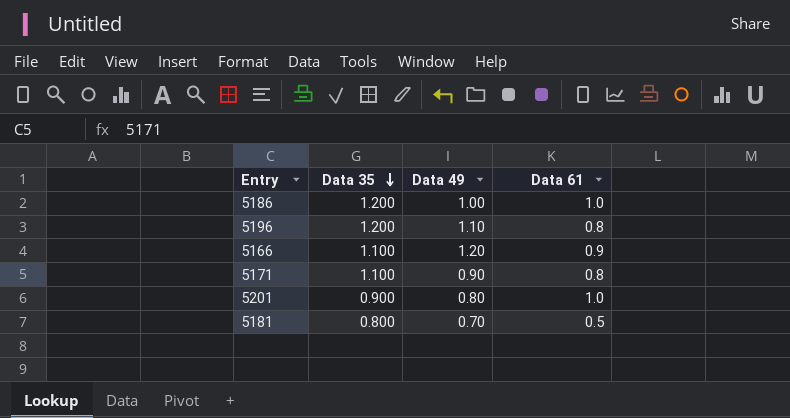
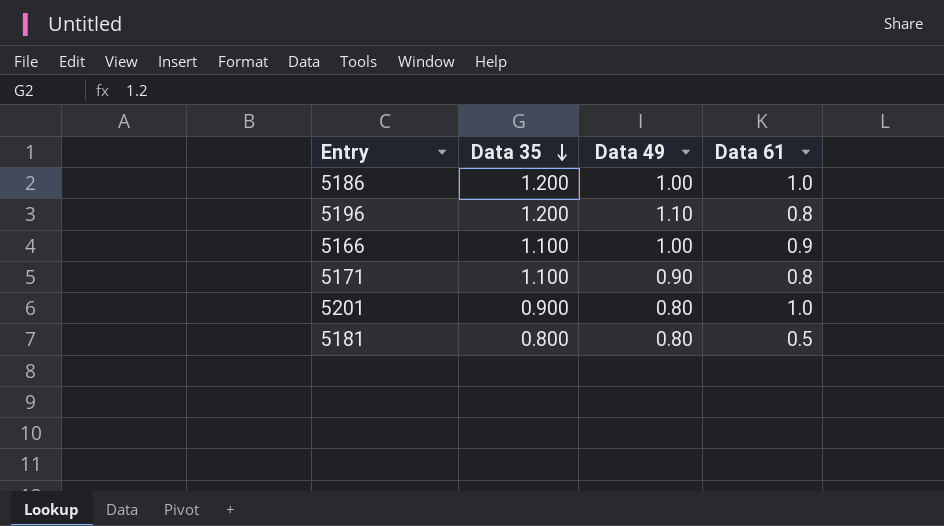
5166 | Data 49: 1.20 -> 1.00
5181 | Data 49: 0.70 -> 0.80

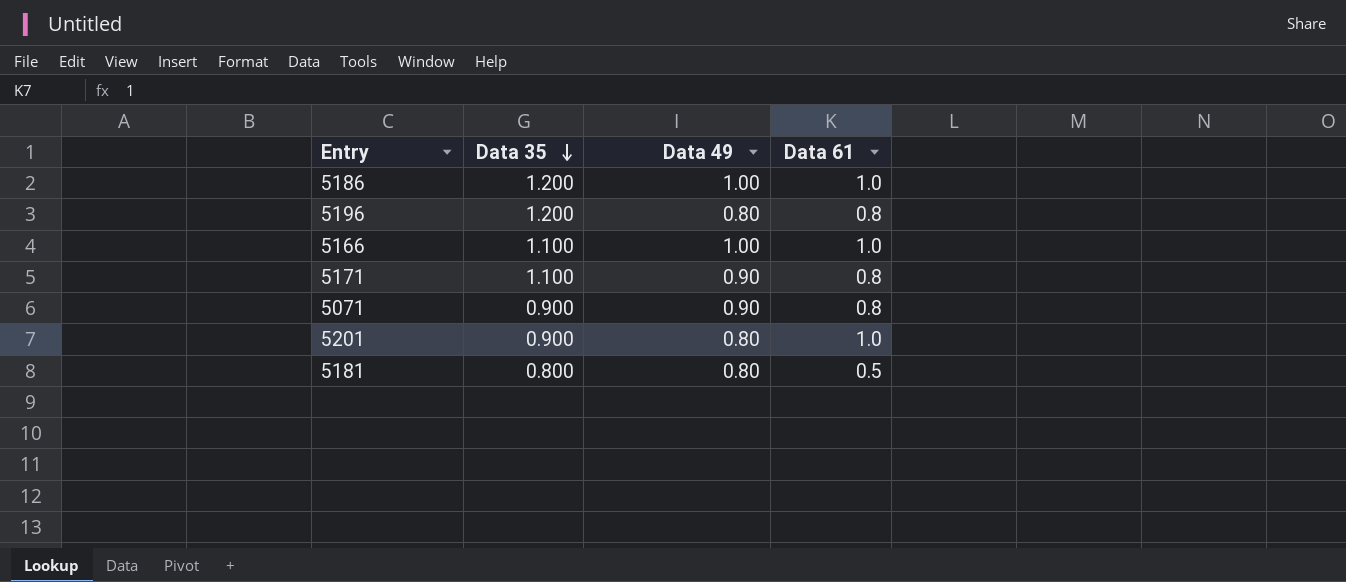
5196 | Data 49: 1.10 -> 0.80
5166 | Data 61: 0.9 -> 1.0
row 5071: none -> 0.900 | 0.90 | 0.8

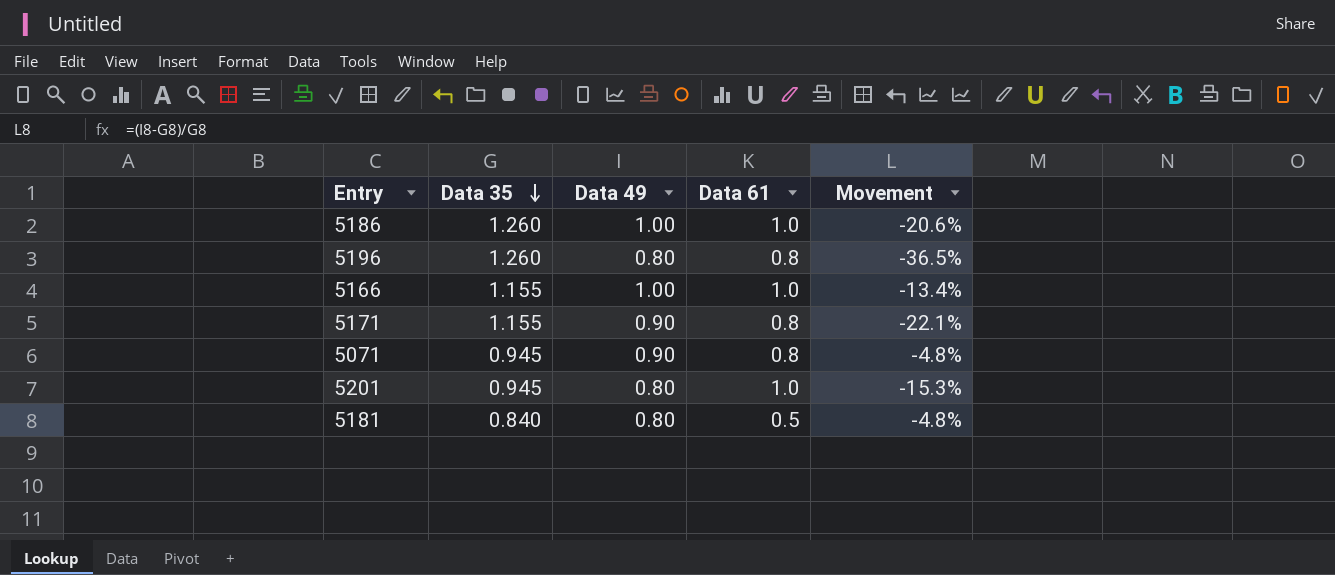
column Movement | formula: none -> ([Data 49] - [Data 35]) / [Data 35]
5186 | Data 35: 1.200 -> 1.260
5196 | Data 35: 1.200 -> 1.260
5166 | Data 35: 1.100 -> 1.155
5171 | Data 35: 1.100 -> 1.155
5071 | Data 35: 0.900 -> 0.945
5201 | Data 35: 0.900 -> 0.945
5181 | Data 35: 0.800 -> 0.840

